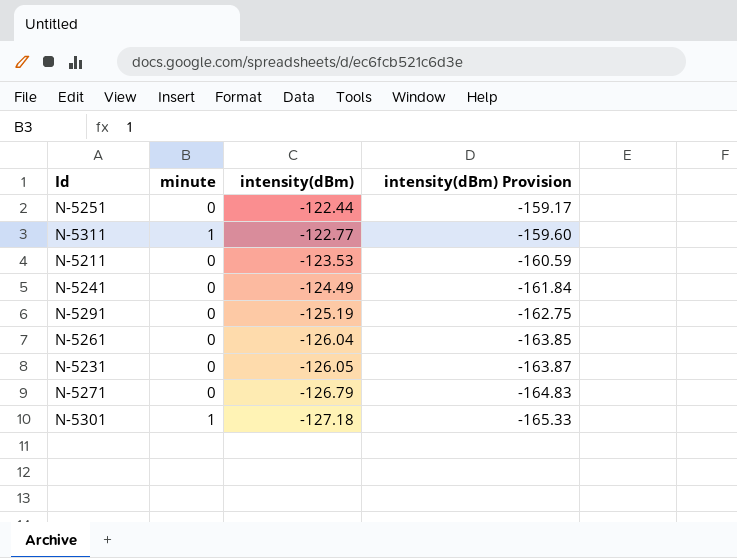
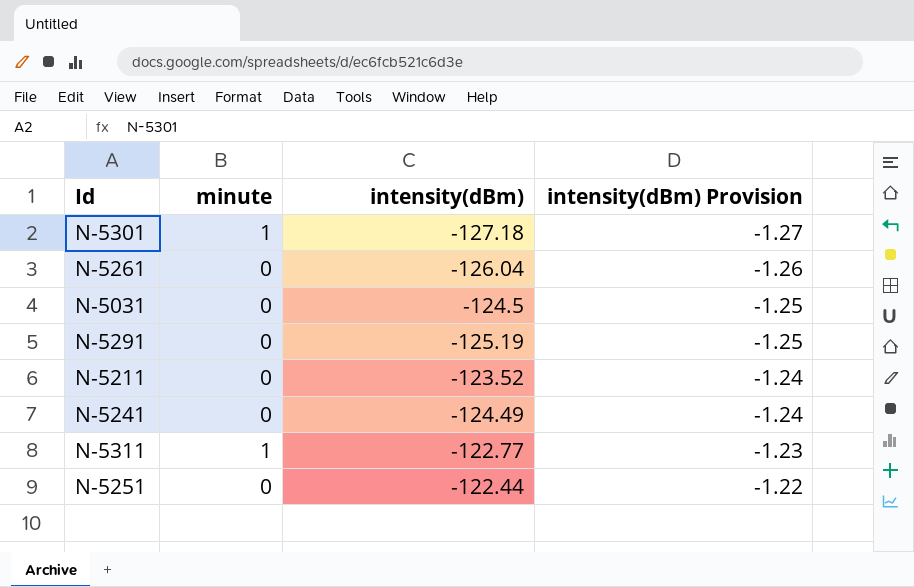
row order: intensity(dBm) descending -> intensity(dBm) Provision ascending
column intensity(dBm) Provision | formula: [intensity(dBm)] * 1.3 -> [intensity(dBm)] * 0.01
row N-5231: 0 | -126.05 | -163.87 -> none
row N-5271: 0 | -126.79 | -164.83 -> none
row N-5031: none -> 0 | -124.5 | -1.25
N-5211 | intensity(dBm): -123.53 -> -123.52

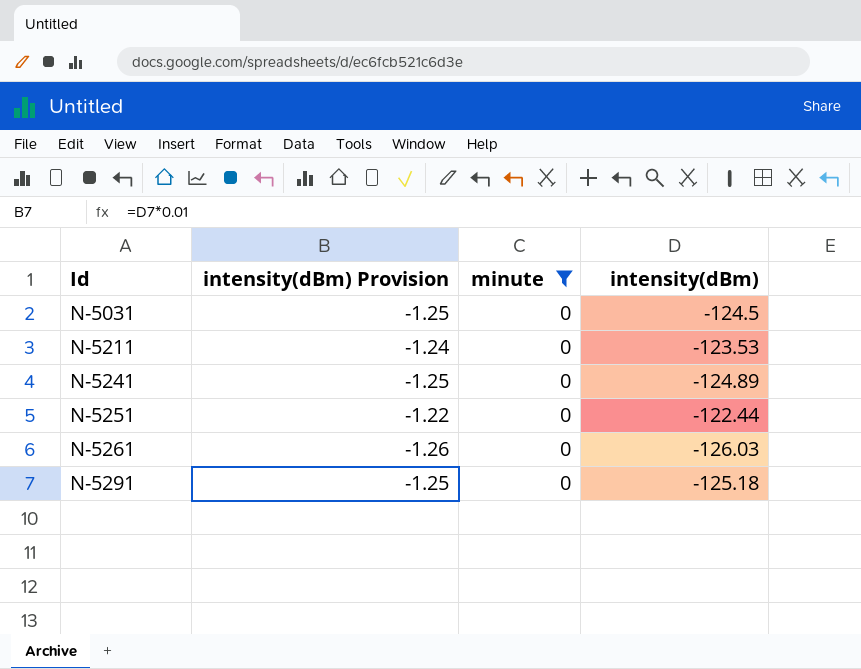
filter: none -> minute = 0
row order: intensity(dBm) Provision ascending -> Id ascending
column intensity(dBm) Provision | position: 4 -> 2
N-5211 | intensity(dBm): -123.52 -> -123.53
N-5241 | intensity(dBm) Provision: -1.24 -> -1.25
N-5241 | intensity(dBm): -124.49 -> -124.89
N-5261 | intensity(dBm): -126.04 -> -126.03
N-5291 | intensity(dBm): -125.19 -> -125.18

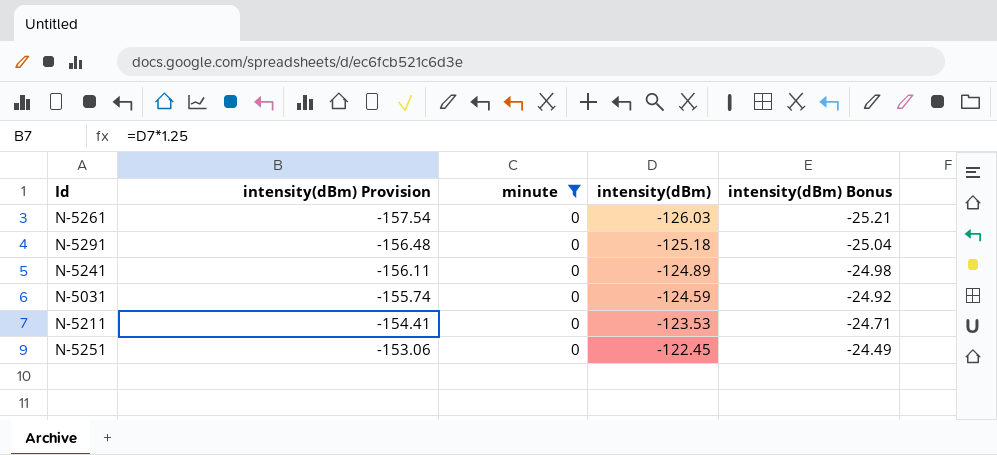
row order: Id ascending -> intensity(dBm) Provision ascending
column intensity(dBm) Provision | formula: [intensity(dBm)] * 0.01 -> [intensity(dBm)] * 1.25
column intensity(dBm) Bonus | formula: none -> [intensity(dBm)] * 0.2
N-5031 | intensity(dBm): -124.5 -> -124.59
N-5251 | intensity(dBm): -122.44 -> -122.45

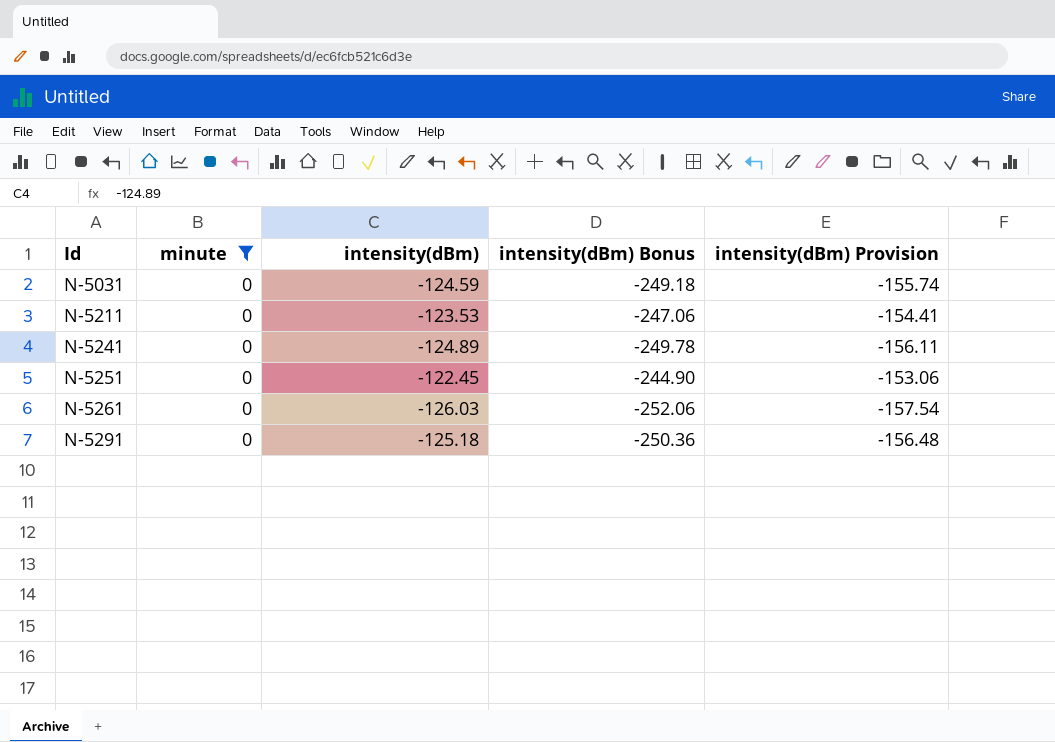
row order: intensity(dBm) Provision ascending -> Id ascending
column intensity(dBm) Bonus | formula: [intensity(dBm)] * 0.2 -> [intensity(dBm)] * 2
column intensity(dBm) Provision | position: 2 -> 5

